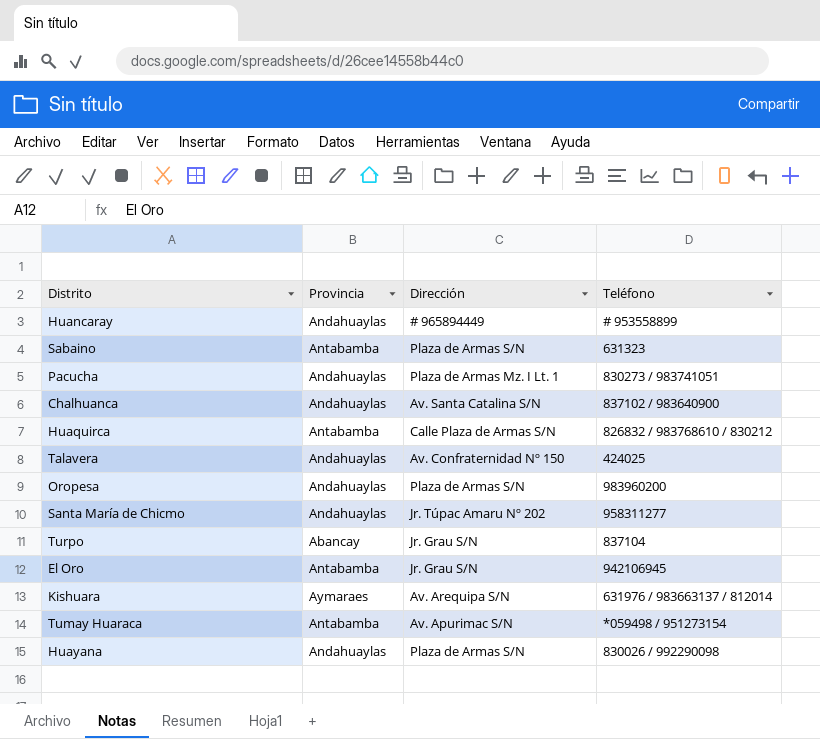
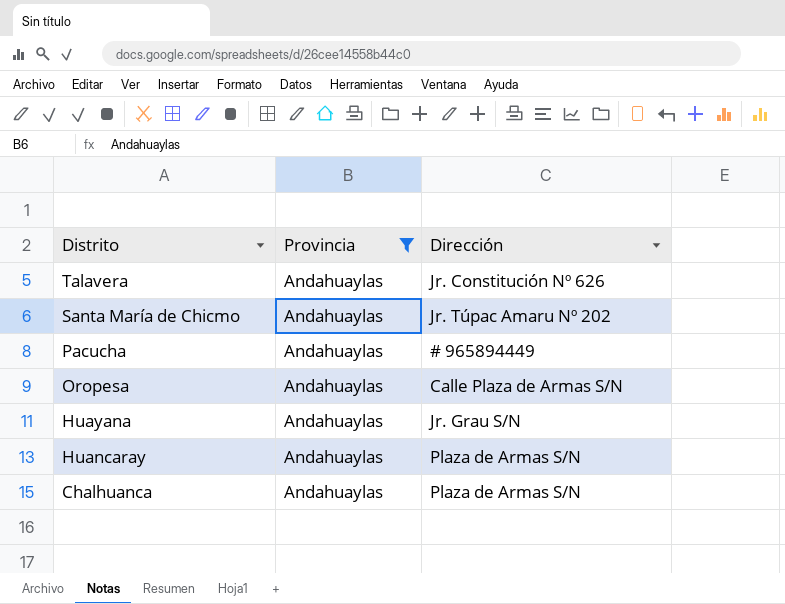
filter: none -> Provincia = Andahuaylas
row order: none -> Distrito descending
column Teléfono | position: 4 -> none
Talavera | Dirección: Av. Confraternidad Nº 150 -> Jr. Constitución Nº 626
Pacucha | Dirección: Plaza de Armas Mz. I Lt. 1 -> # 965894449
Oropesa | Dirección: Plaza de Armas S/N -> Calle Plaza de Armas S/N
Huayana | Dirección: Plaza de Armas S/N -> Jr. Grau S/N
Huancaray | Dirección: # 965894449 -> Plaza de Armas S/N
Chalhuanca | Dirección: Av. Santa Catalina S/N -> Plaza de Armas S/N

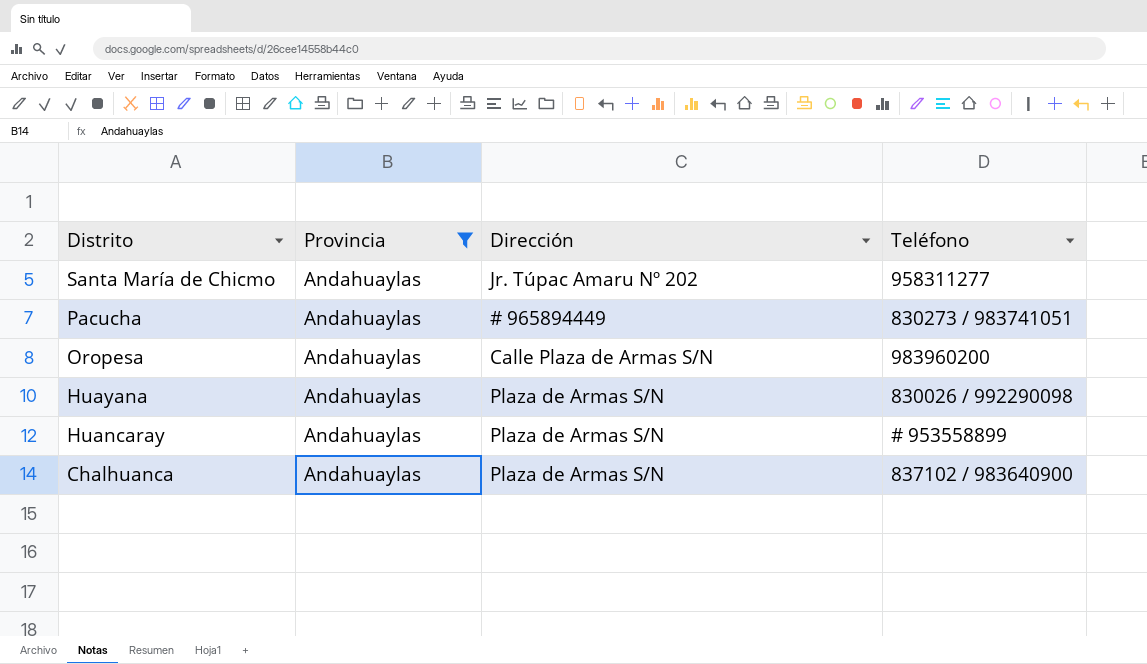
column Teléfono | position: none -> 4
row Talavera: Andahuaylas | Jr. Constitución Nº 626 -> none
Huayana | Dirección: Jr. Grau S/N -> Plaza de Armas S/N

